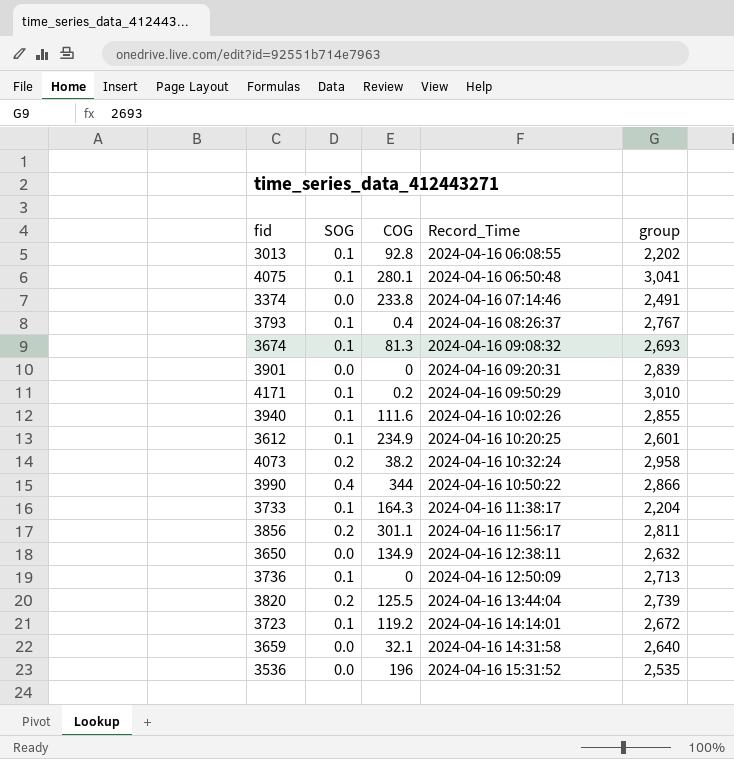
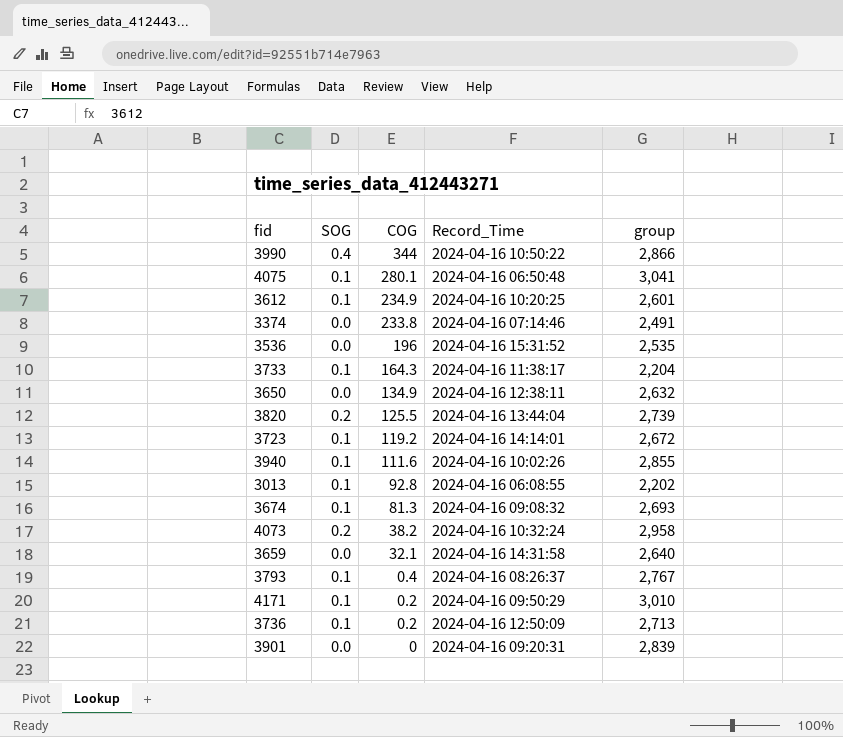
row order: Record_Time ascending -> COG descending
row 3856: 0.2 | 301.1 | 2024-04-16 11:56:17 | 2,811 -> none
3736 | COG: 0 -> 0.2

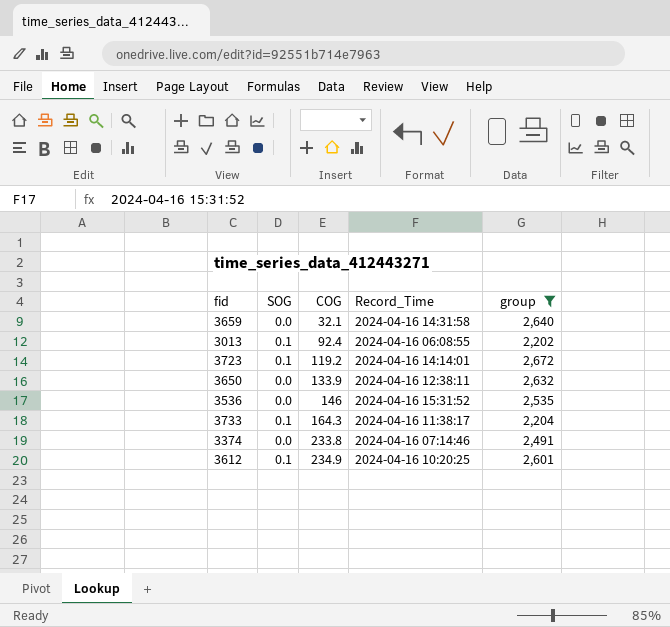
filter: none -> group <= 2,672
row order: COG descending -> COG ascending
3013 | COG: 92.8 -> 92.4
3650 | COG: 134.9 -> 133.9
3536 | COG: 196 -> 146

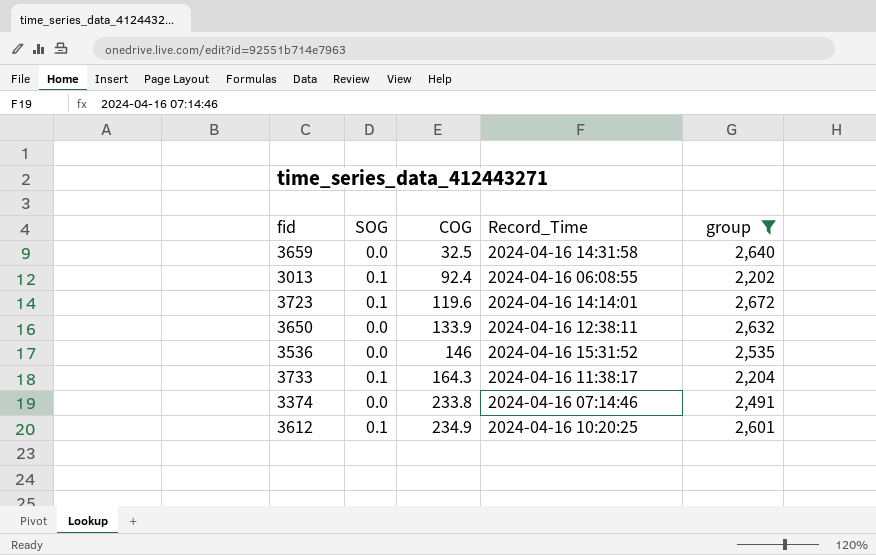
3659 | COG: 32.1 -> 32.5
3723 | COG: 119.2 -> 119.6

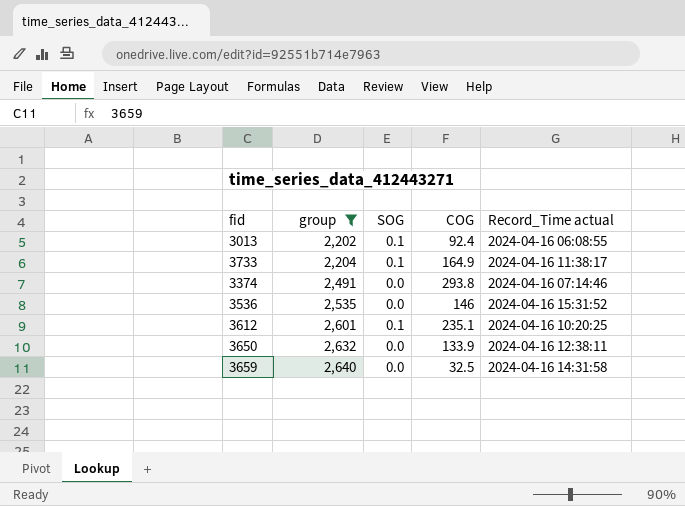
row order: COG ascending -> group ascending
column group | position: 5 -> 2
column name: Record_Time -> Record_Time actual
row 3723: 0.1 | 119.6 | 2024-04-16 14:14:01 | 2,672 -> none
3733 | COG: 164.3 -> 164.9
3374 | COG: 233.8 -> 293.8
3612 | COG: 234.9 -> 235.1

